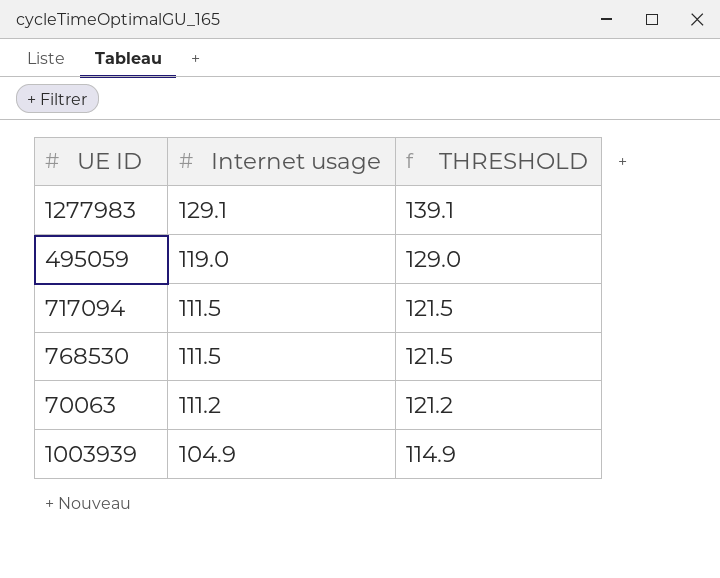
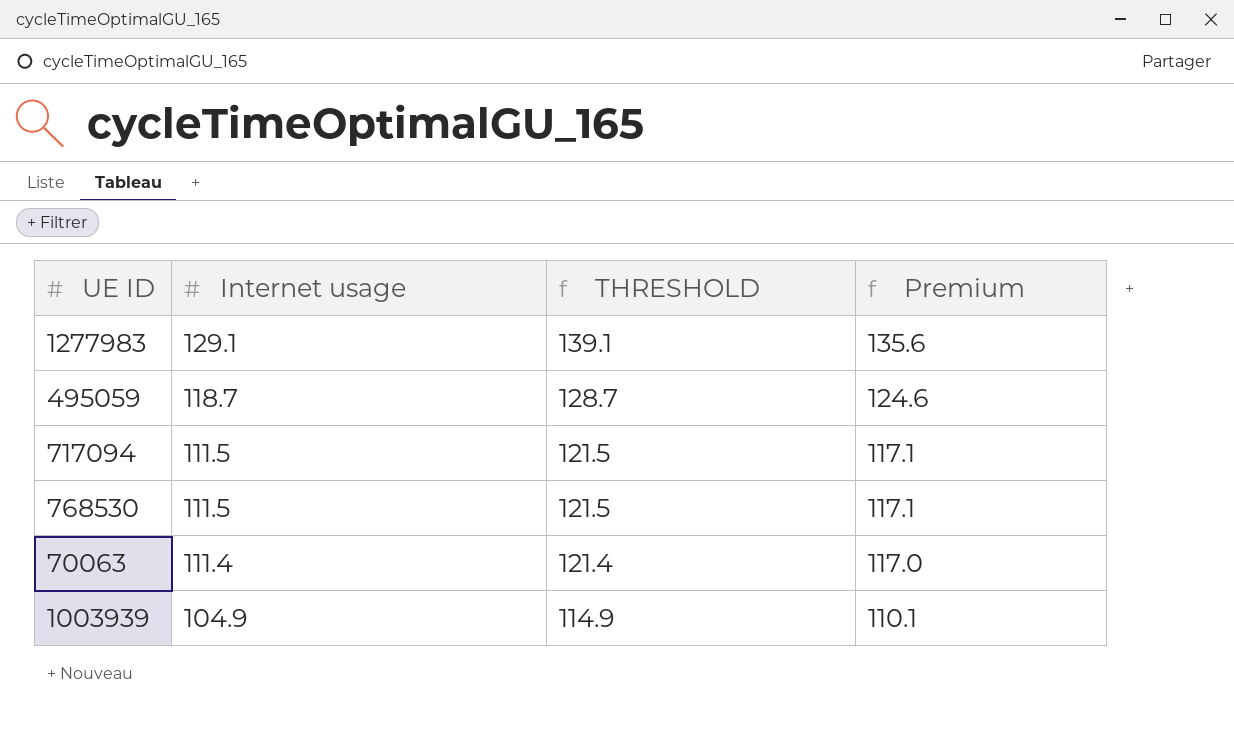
column Premium | formula: none -> [Internet usage] * 1.05
495059 | Internet usage: 119.0 -> 118.7
495059 | THRESHOLD: 129.0 -> 128.7
70063 | Internet usage: 111.2 -> 111.4
70063 | THRESHOLD: 121.2 -> 121.4

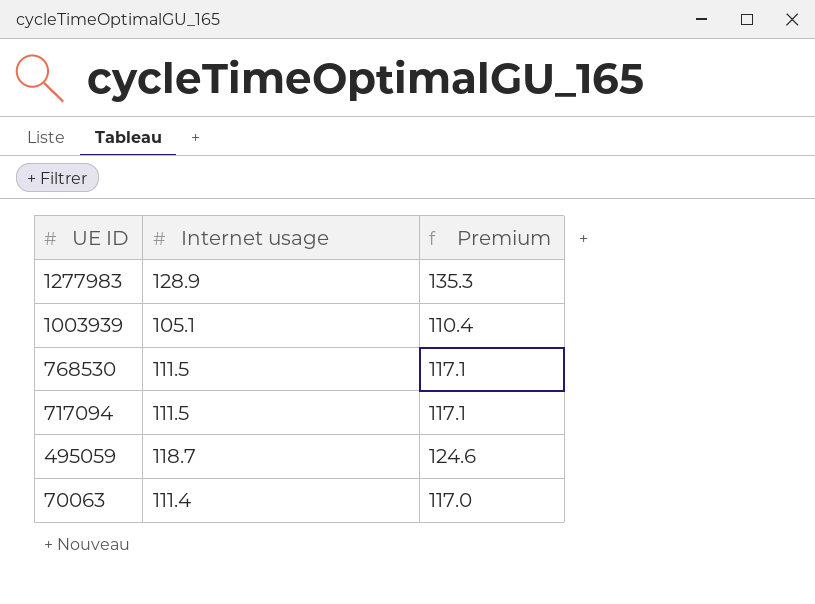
row order: Internet usage descending -> UE ID descending
column THRESHOLD | formula: [Internet usage] + 10 -> none
1277983 | Internet usage: 129.1 -> 128.9
1277983 | Premium: 135.6 -> 135.3
1003939 | Internet usage: 104.9 -> 105.1
1003939 | Premium: 110.1 -> 110.4

